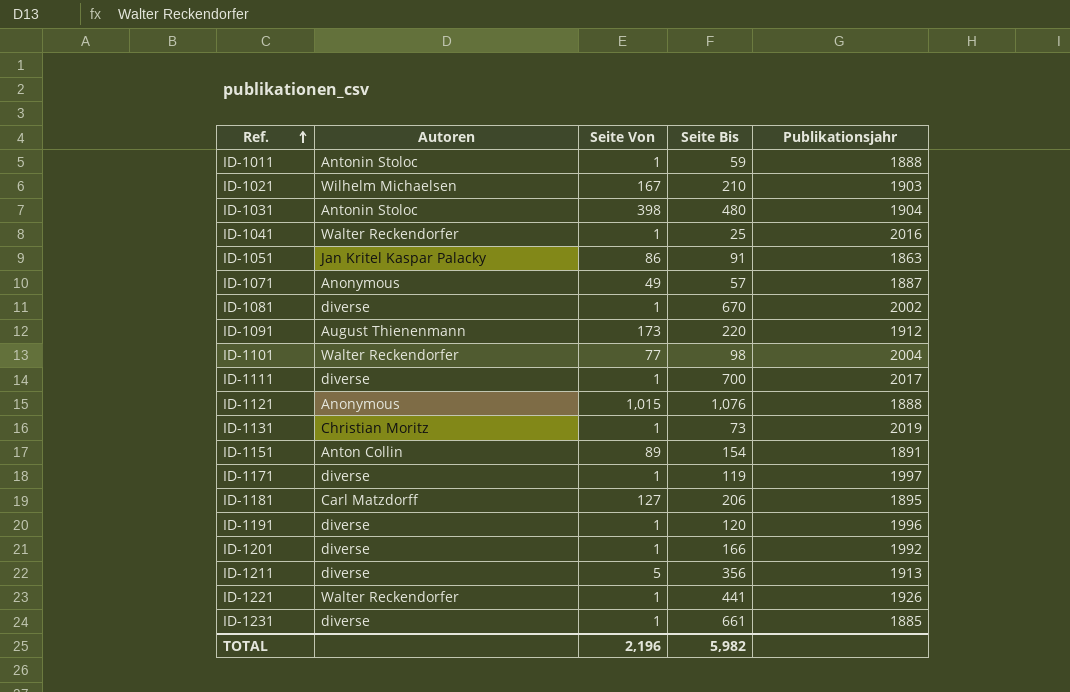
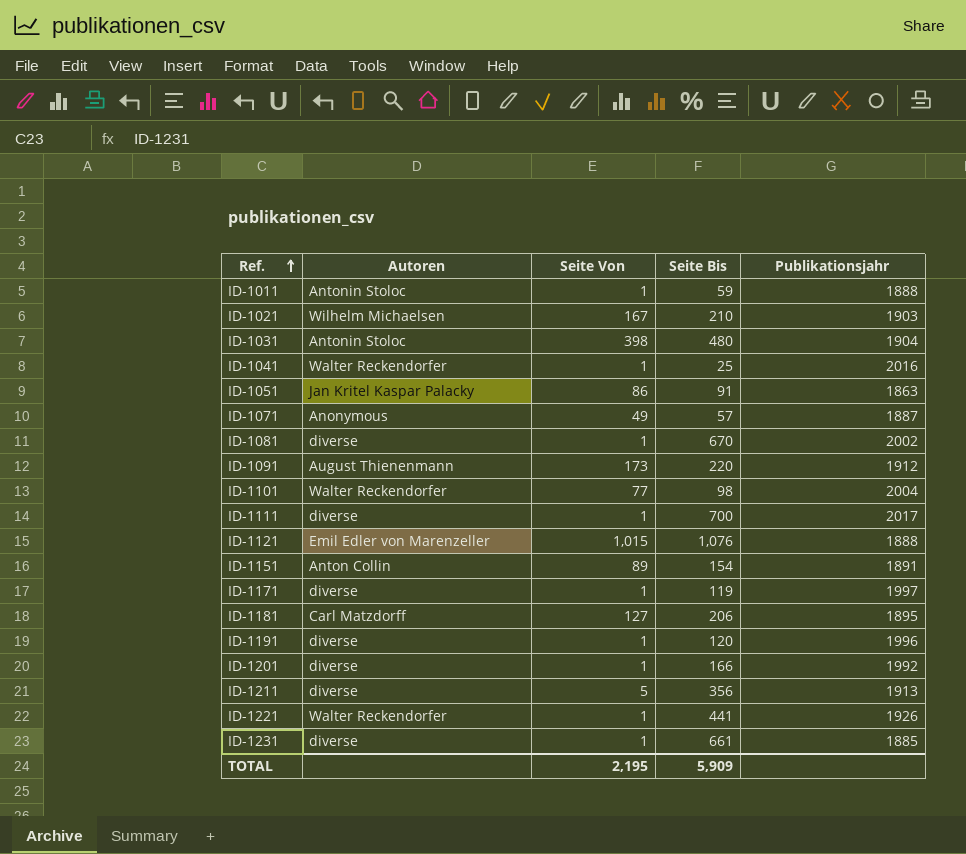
row ID-1131: Christian Moritz | 1 | 73 | 2019 -> none
ID-1121 | Autoren: Anonymous -> Emil Edler von Marenzeller
TOTAL | Seite Von: 2,196 -> 2,195
TOTAL | Seite Bis: 5,982 -> 5,909

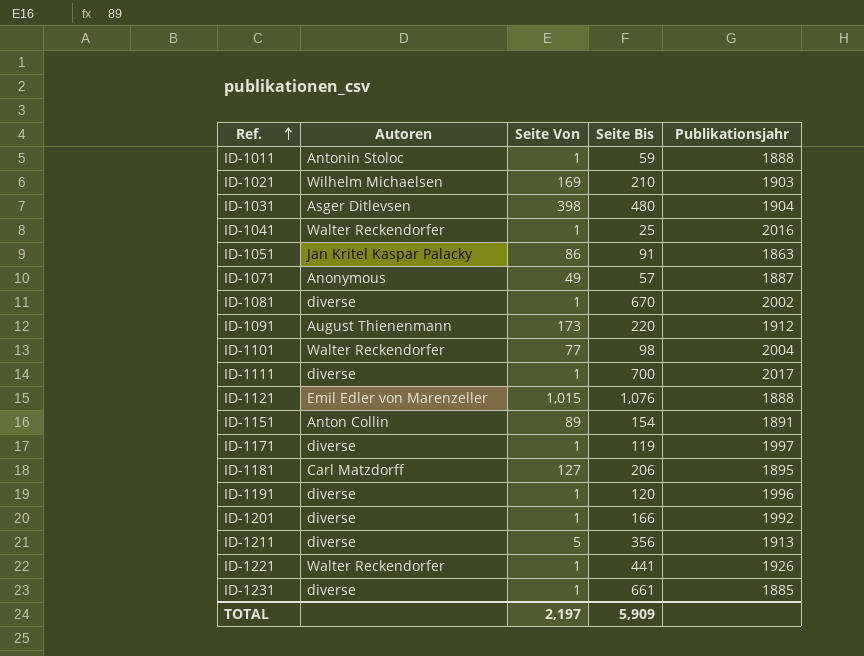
ID-1021 | Seite Von: 167 -> 169
ID-1031 | Autoren: Antonin Stoloc -> Asger Ditlevsen
TOTAL | Seite Von: 2,195 -> 2,197

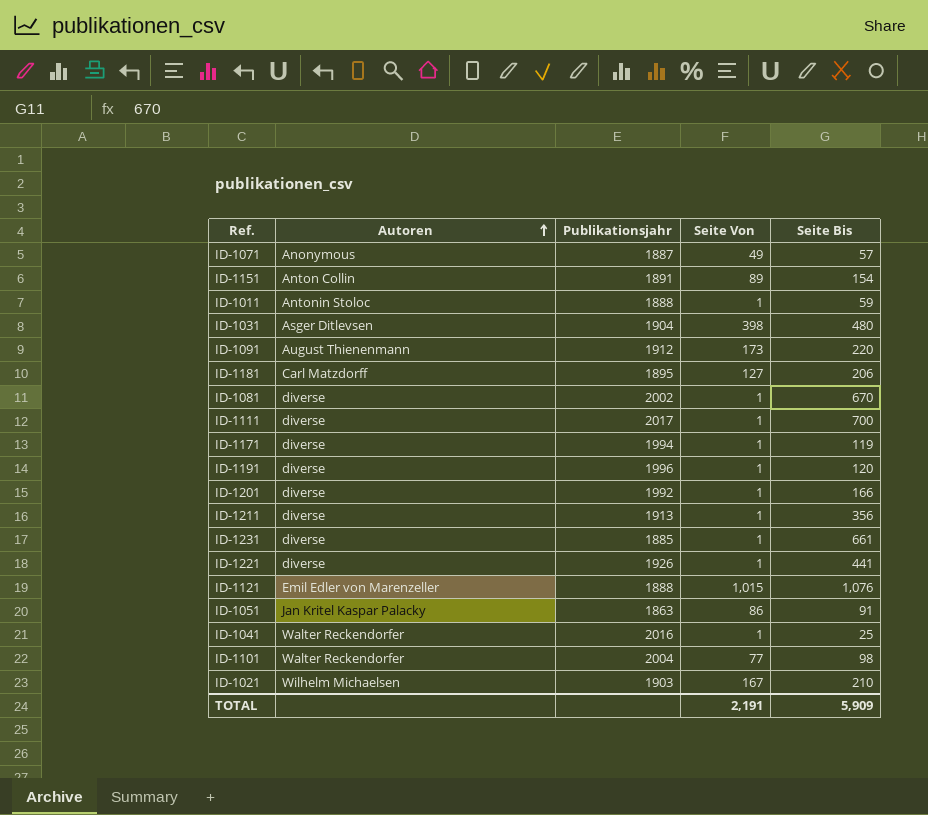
row order: Ref. ascending -> Autoren ascending
column Publikationsjahr | position: 5 -> 3
ID-1171 | Publikationsjahr: 1997 -> 1994
ID-1211 | Seite Von: 5 -> 1
ID-1221 | Autoren: Walter Reckendorfer -> diverse
ID-1021 | Seite Von: 169 -> 167
TOTAL | Seite Von: 2,197 -> 2,191

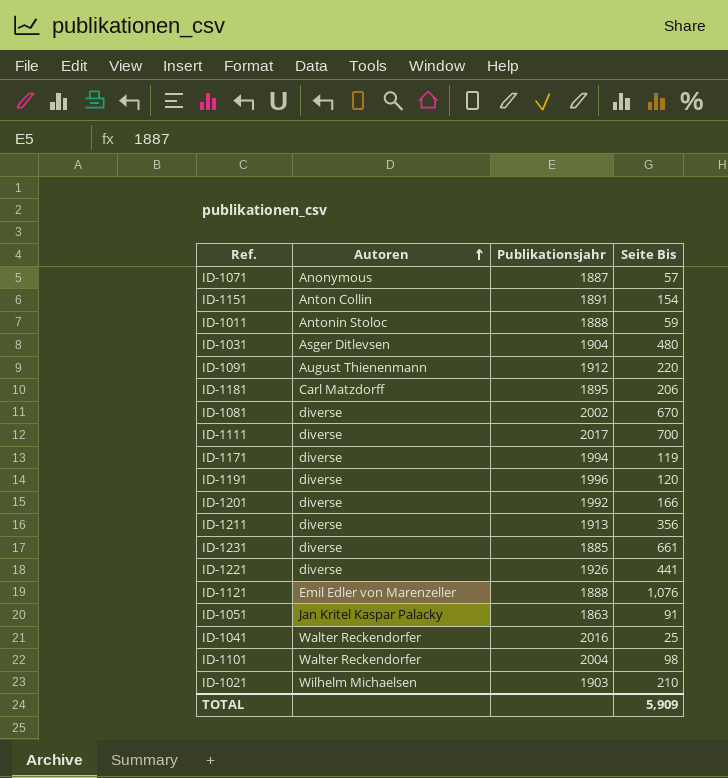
column Seite Von | position: 4 -> none

